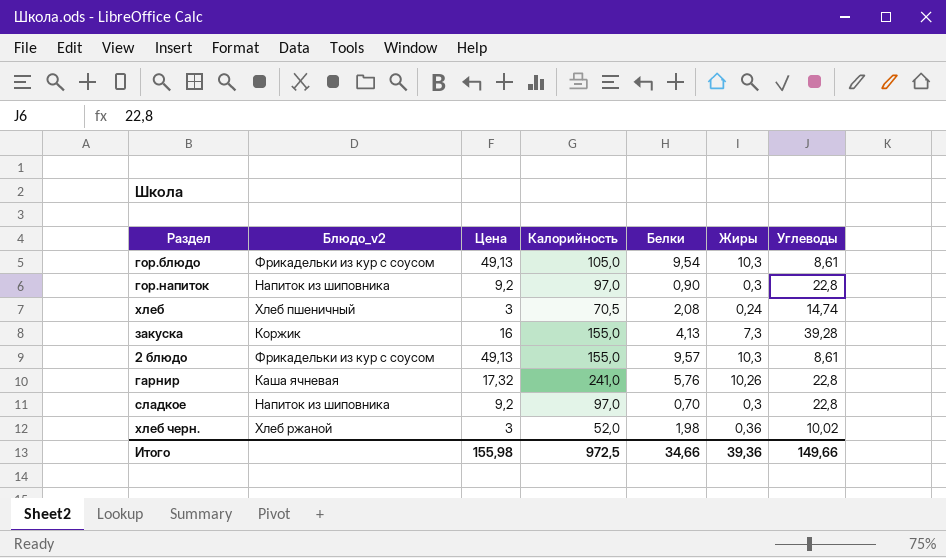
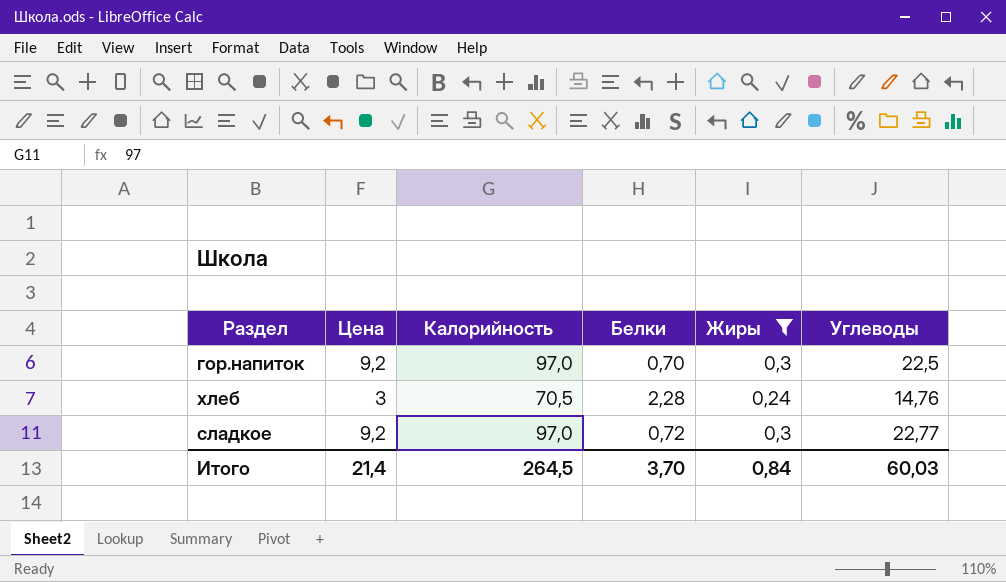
filter: none -> Жиры <= 0,3
column Блюдо_v2 | position: 2 -> none
гор.напиток | Белки: 0,90 -> 0,70
гор.напиток | Углеводы: 22,8 -> 22,5
хлеб | Белки: 2,08 -> 2,28
хлеб | Углеводы: 14,74 -> 14,76
сладкое | Белки: 0,70 -> 0,72
сладкое | Углеводы: 22,8 -> 22,77
Итого | Цена: 155,98 -> 21,4
Итого | Калорийность: 972,5 -> 264,5
Итого | Белки: 34,66 -> 3,70
Итого | Жиры: 39,36 -> 0,84
Итого | Углеводы: 149,66 -> 60,03

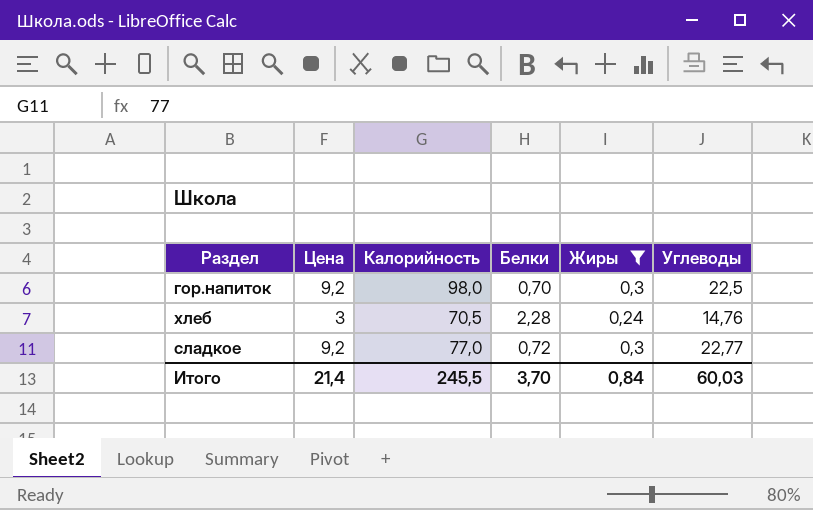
гор.напиток | Калорийность: 97,0 -> 98,0
сладкое | Калорийность: 97,0 -> 77,0
Итого | Калорийность: 264,5 -> 245,5

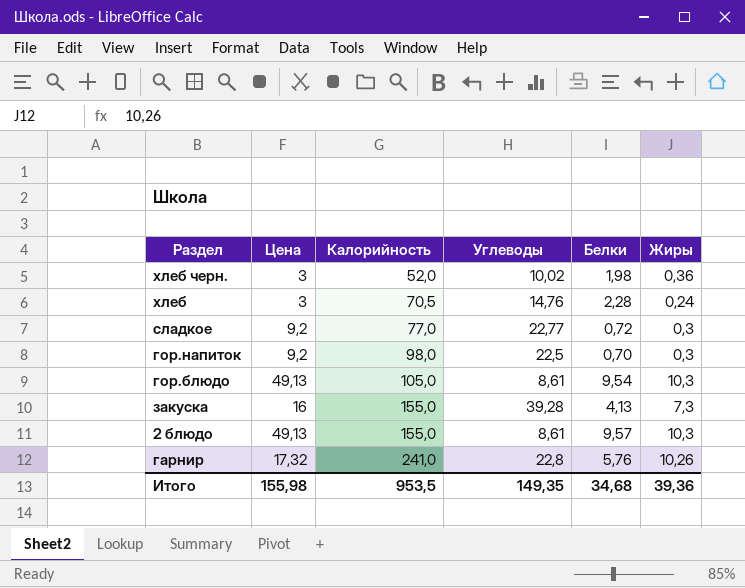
filter: Жиры <= 0,3 -> none
row order: none -> Калорийность ascending
column Углеводы | position: 6 -> 4
Итого | Цена: 21,4 -> 155,98
Итого | Калорийность: 245,5 -> 953,5
Итого | Углеводы: 60,03 -> 149,35
Итого | Белки: 3,70 -> 34,68
Итого | Жиры: 0,84 -> 39,36

